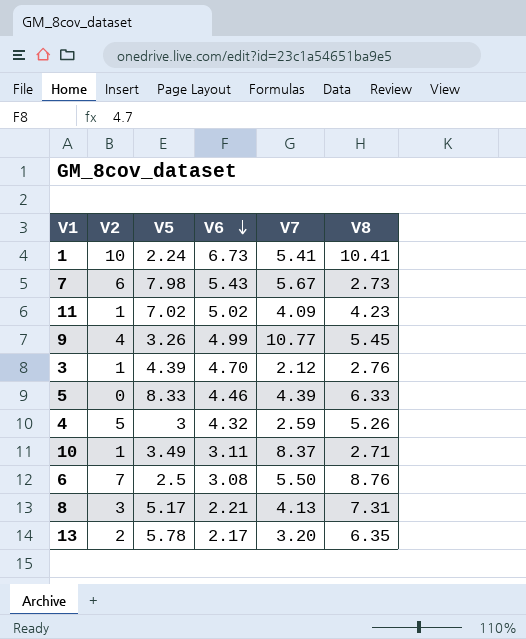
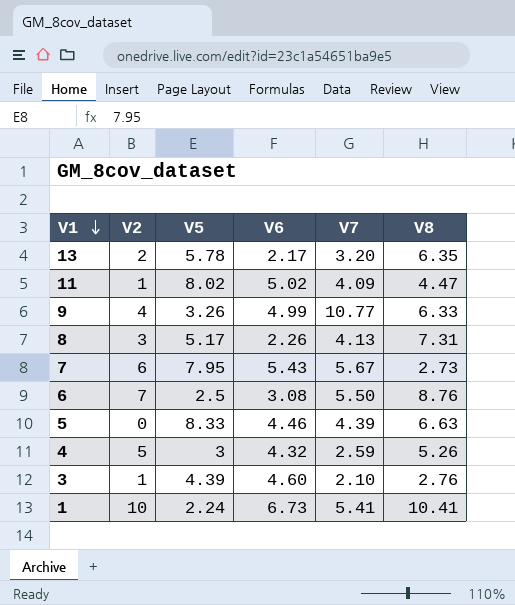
row order: V6 descending -> V1 descending
row 10: 1 | 3.49 | 3.11 | 8.37 | 2.71 -> none
11 | V5: 7.02 -> 8.02
11 | V8: 4.23 -> 4.47
9 | V8: 5.45 -> 6.33
8 | V6: 2.21 -> 2.26
7 | V5: 7.98 -> 7.95
5 | V8: 6.33 -> 6.63
3 | V6: 4.70 -> 4.60
3 | V7: 2.12 -> 2.10

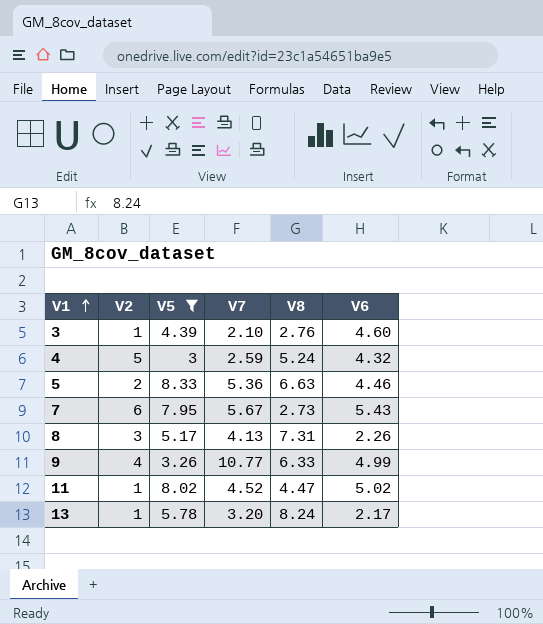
filter: none -> V5 >= 3
row order: V1 descending -> V1 ascending
column V6 | position: 4 -> 6
4 | V8: 5.26 -> 5.24
5 | V2: 0 -> 2
5 | V7: 4.39 -> 5.36
11 | V7: 4.09 -> 4.52
13 | V2: 2 -> 1
13 | V8: 6.35 -> 8.24

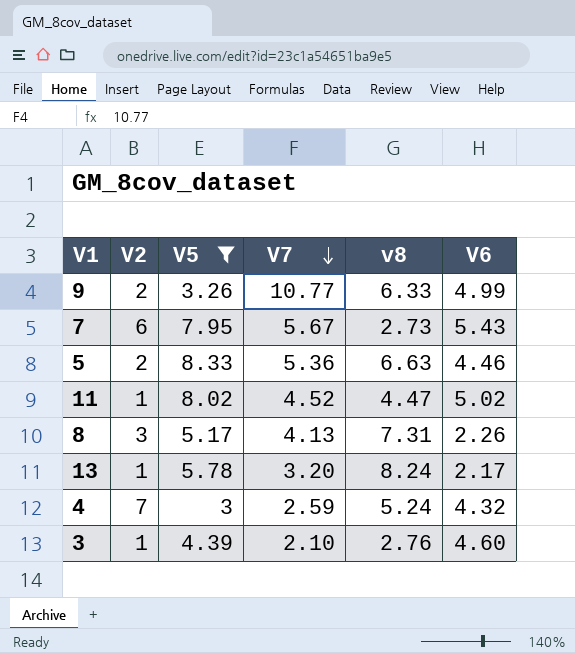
row order: V1 ascending -> V7 descending
column name: V8 -> v8
9 | V2: 4 -> 2
4 | V2: 5 -> 7

